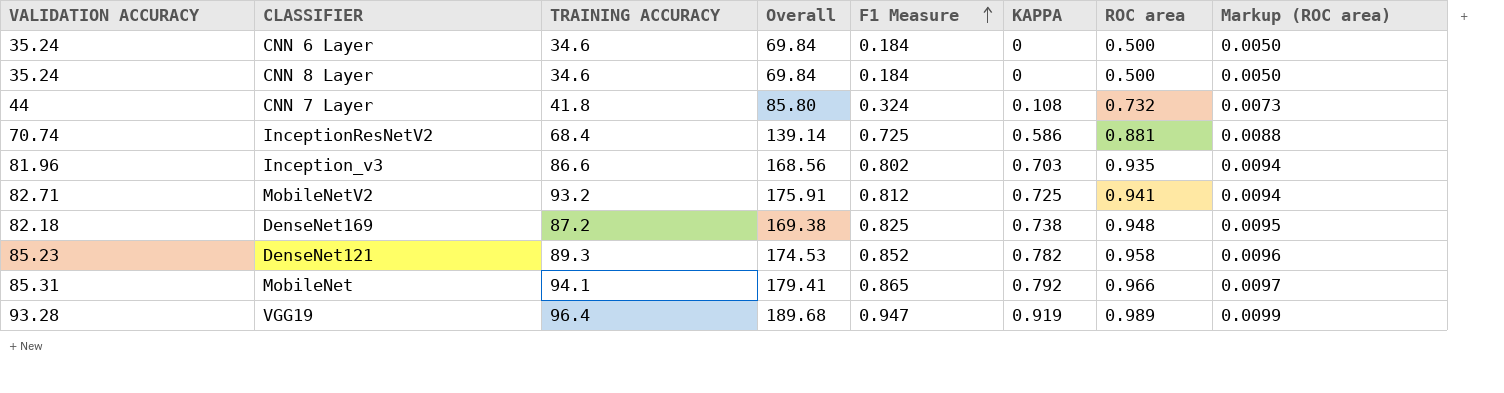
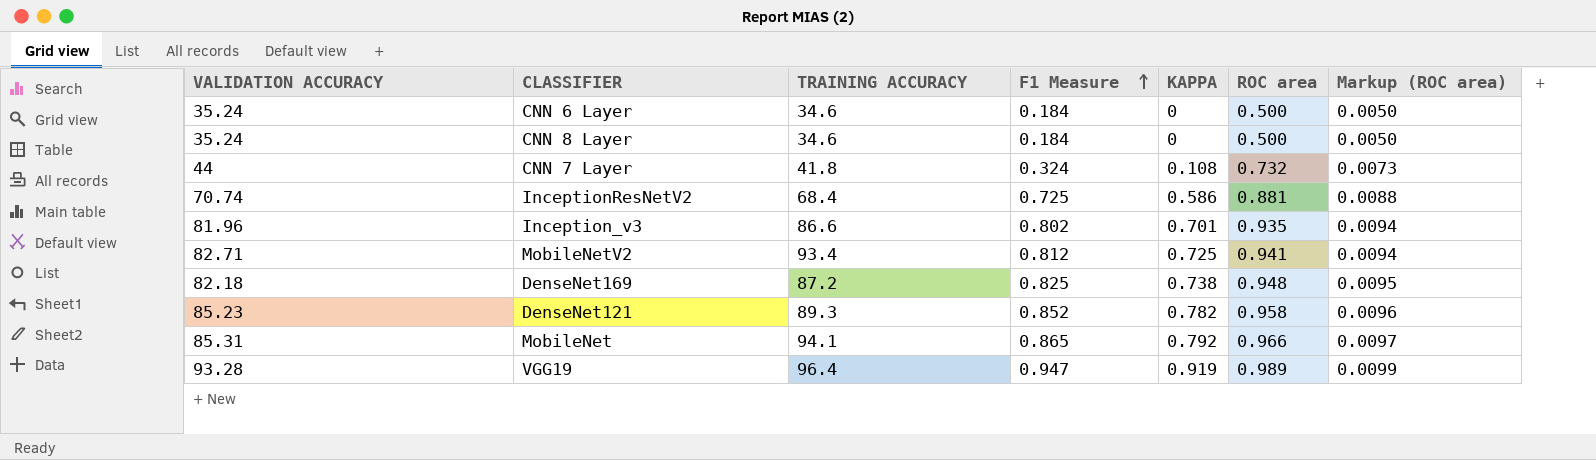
column Overall | formula: [VALIDATION ACCURACY] + [TRAINING ACCURACY] -> none
Inception_v3 | KAPPA: 0.703 -> 0.701
MobileNetV2 | TRAINING ACCURACY: 93.2 -> 93.4

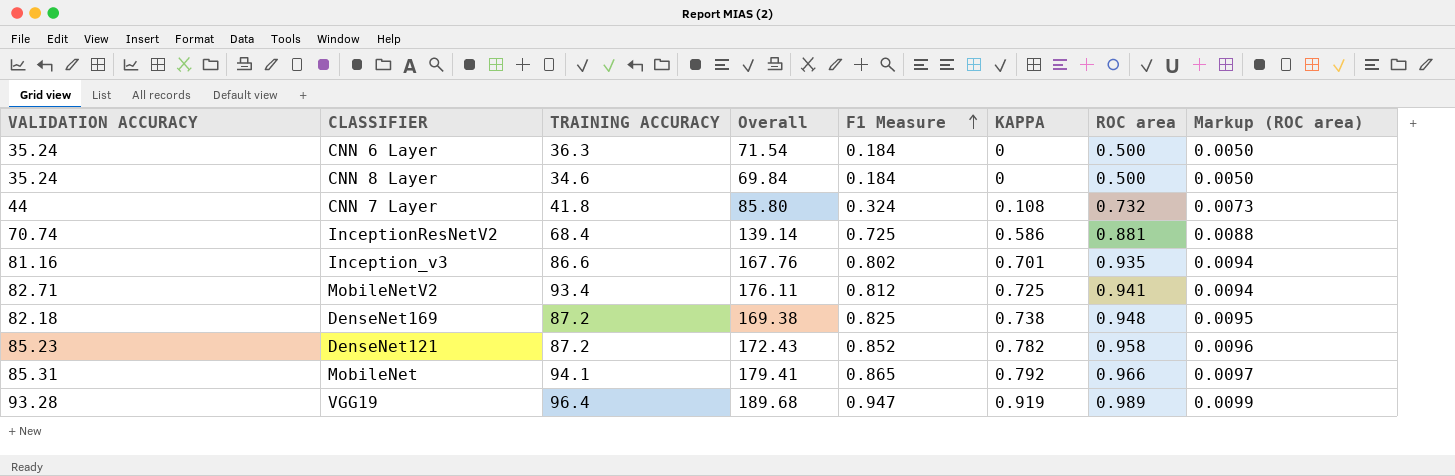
column Overall | formula: none -> [VALIDATION ACCURACY] + [TRAINING ACCURACY]
CNN 6 Layer | TRAINING ACCURACY: 34.6 -> 36.3
Inception_v3 | VALIDATION ACCURACY: 81.96 -> 81.16
DenseNet121 | TRAINING ACCURACY: 89.3 -> 87.2

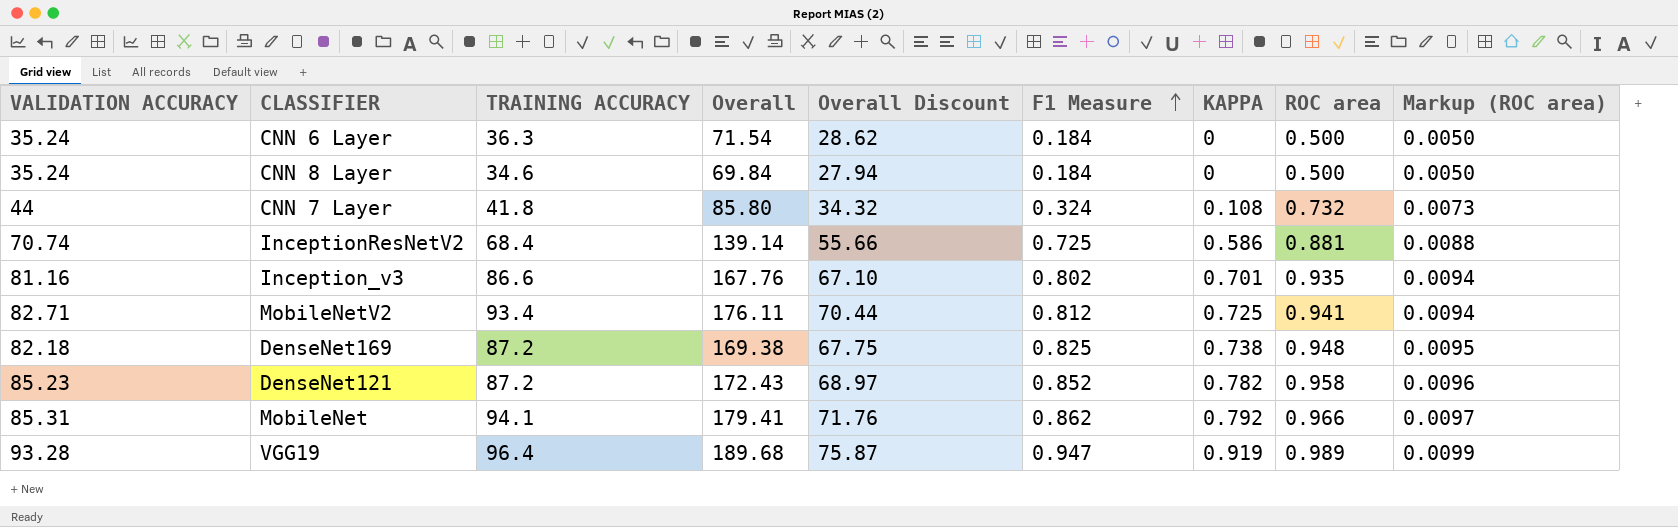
column Overall Discount | formula: none -> [Overall] * 0.4
MobileNet | F1 Measure: 0.865 -> 0.862

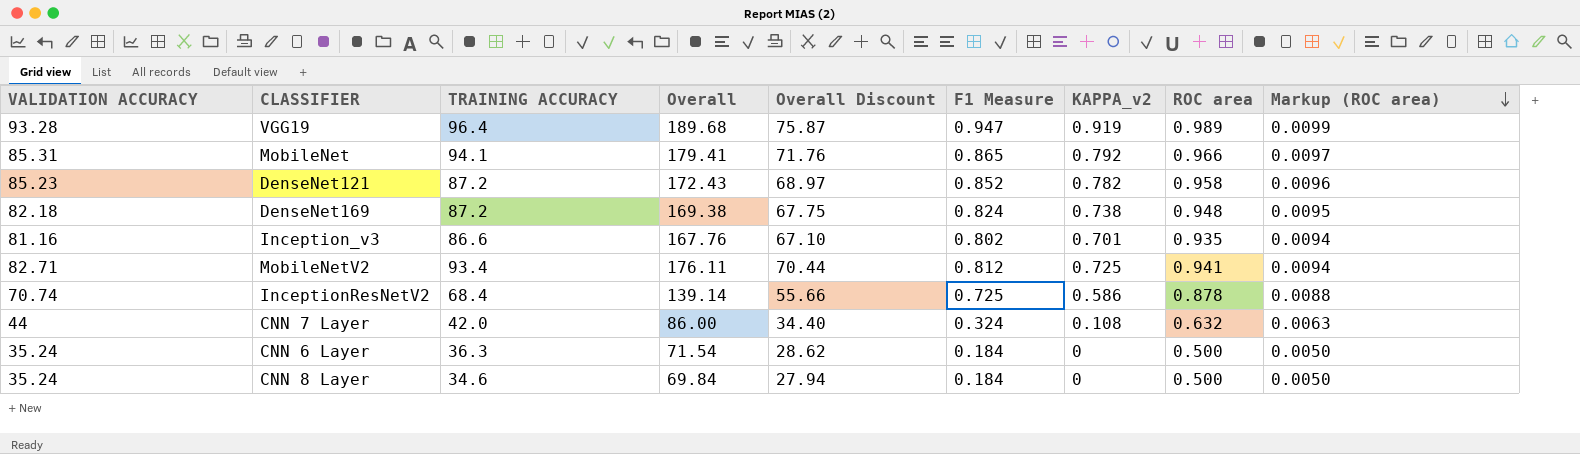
row order: F1 Measure ascending -> Markup (ROC area) descending
column name: KAPPA -> KAPPA_v2
MobileNet | F1 Measure: 0.862 -> 0.865
DenseNet169 | F1 Measure: 0.825 -> 0.824
InceptionResNetV2 | ROC area: 0.881 -> 0.878
CNN 7 Layer | TRAINING ACCURACY: 41.8 -> 42.0
CNN 7 Layer | Overall: 85.80 -> 86.00
CNN 7 Layer | Overall Discount: 34.32 -> 34.40
CNN 7 Layer | ROC area: 0.732 -> 0.632
CNN 7 Layer | Markup (ROC area): 0.0073 -> 0.0063

